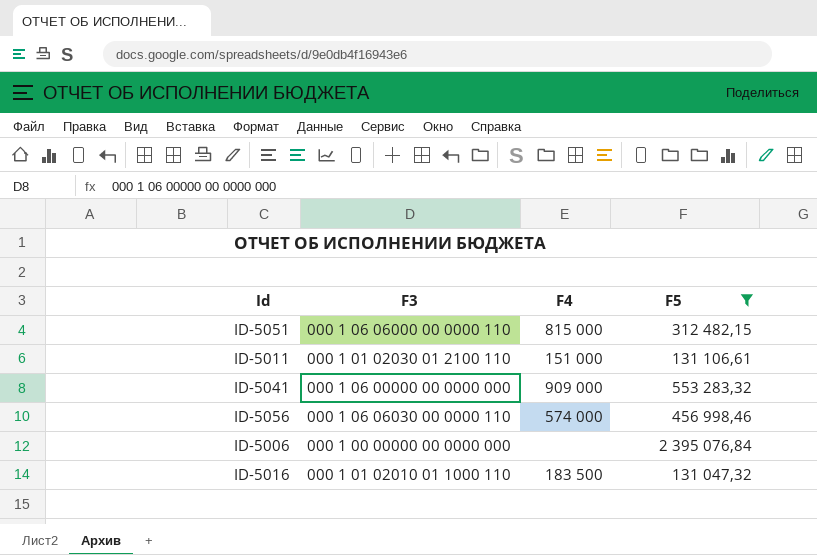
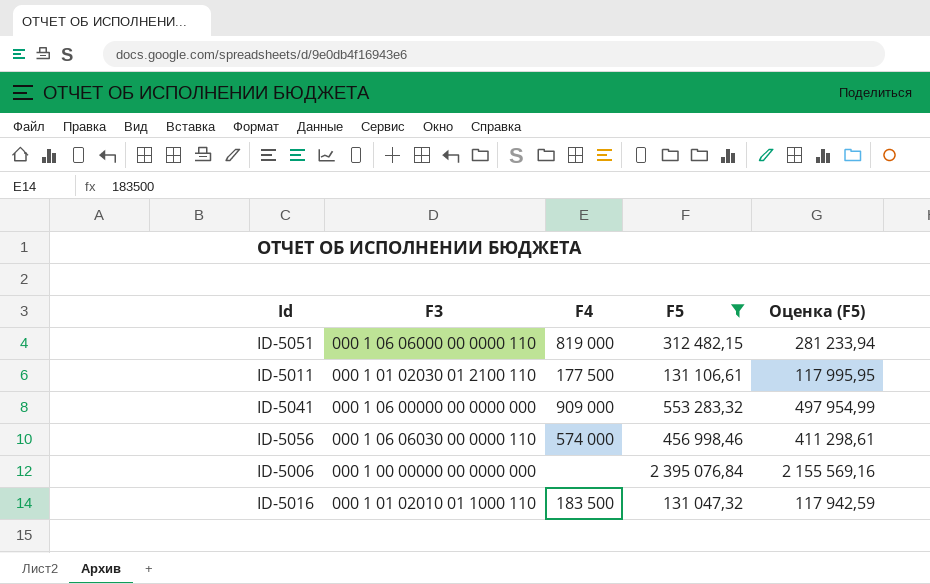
column Оценка (F5) | formula: none -> [F5] * 0,9
ID-5051 | F4: 815 000 -> 819 000
ID-5011 | F4: 151 000 -> 177 500

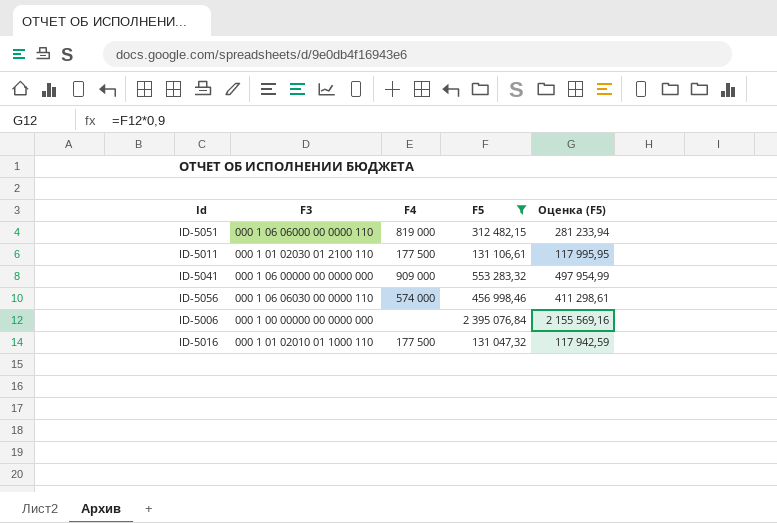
ID-5016 | F4: 183 500 -> 177 500

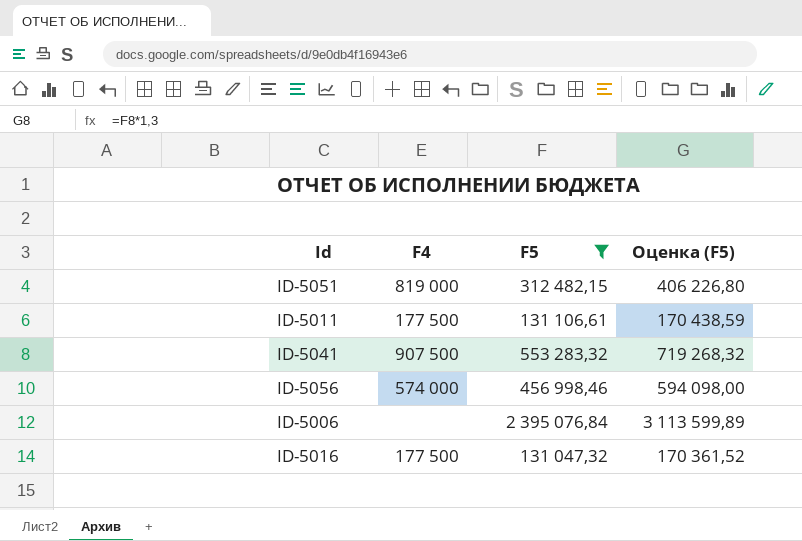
column F3 | position: 2 -> none
column Оценка (F5) | formula: [F5] * 0,9 -> [F5] * 1,3
ID-5041 | F4: 909 000 -> 907 500

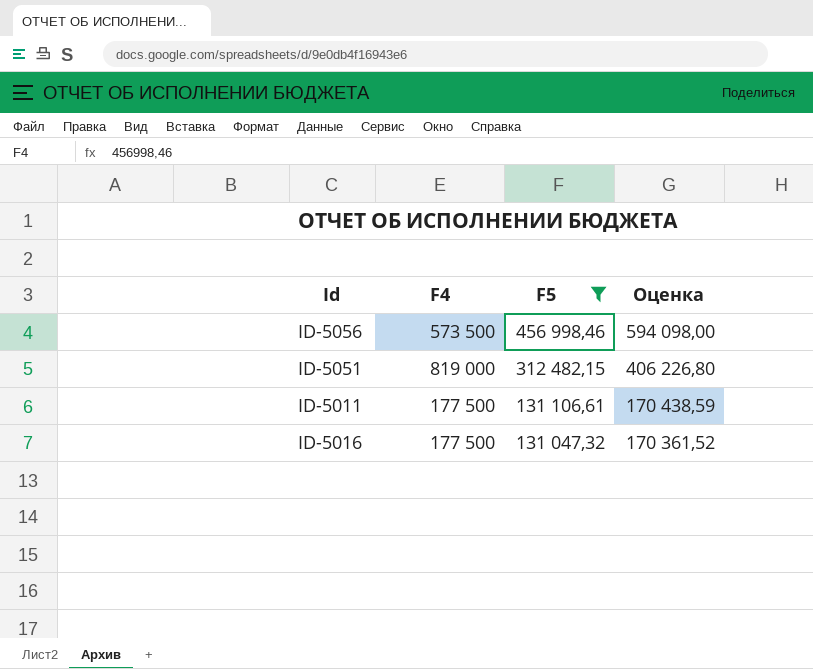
row order: none -> F5 descending
column name: Оценка (F5) -> Оценка
row ID-5041: 907 500 | 553 283,32 | 719 268,32 -> none
row ID-5006: none | 2 395 076,84 | 3 113 599,89 -> none
ID-5056 | F4: 574 000 -> 573 500

